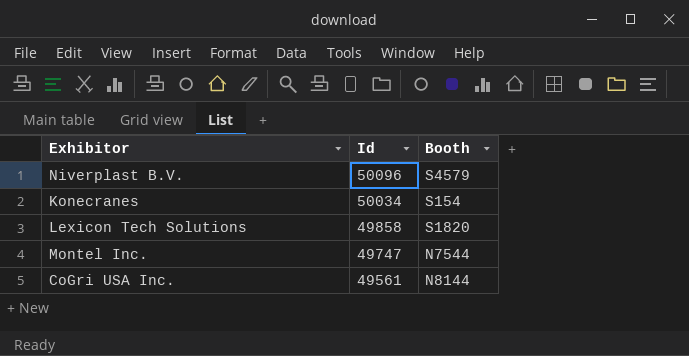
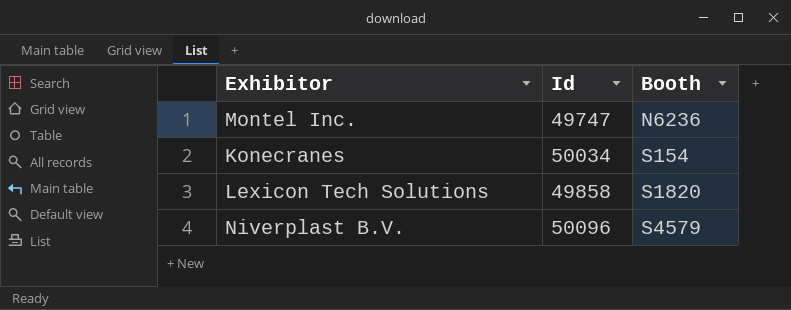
row order: Id descending -> Booth ascending
row CoGri USA Inc.: 49561 | N8144 -> none
Montel Inc. | Booth: N7544 -> N6236

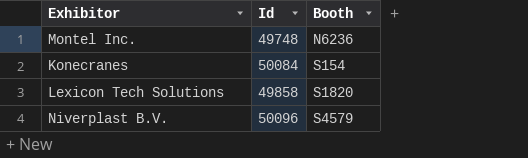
Montel Inc. | Id: 49747 -> 49748
Konecranes | Id: 50034 -> 50084

